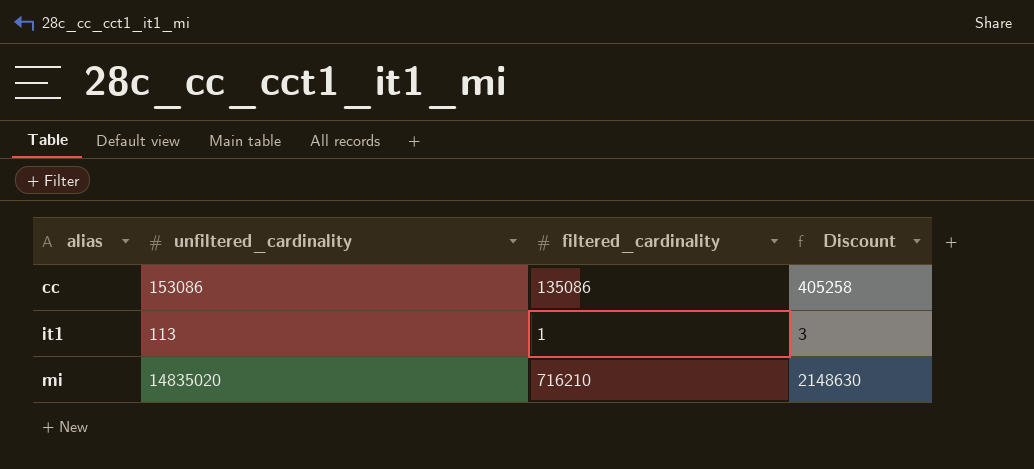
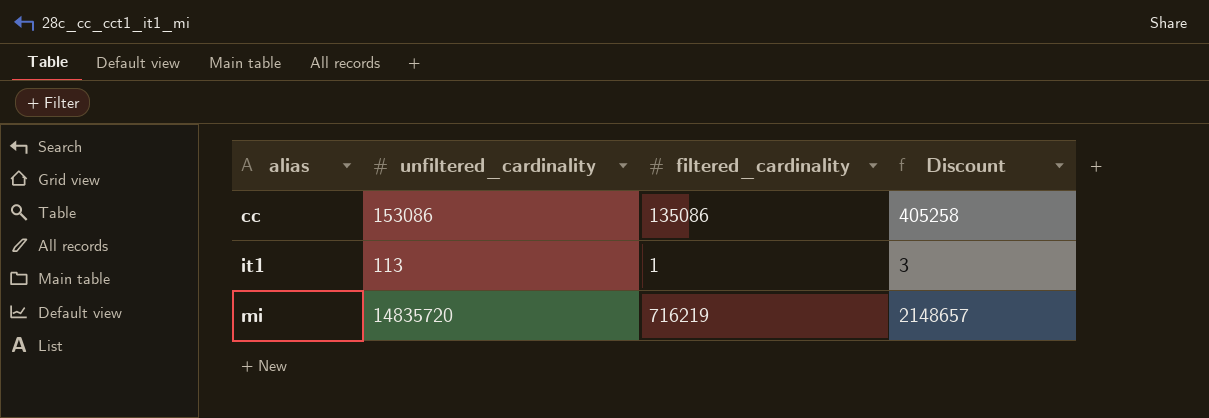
mi | unfiltered_cardinality: 14835020 -> 14835720
mi | filtered_cardinality: 716210 -> 716219
mi | Discount: 2148630 -> 2148657

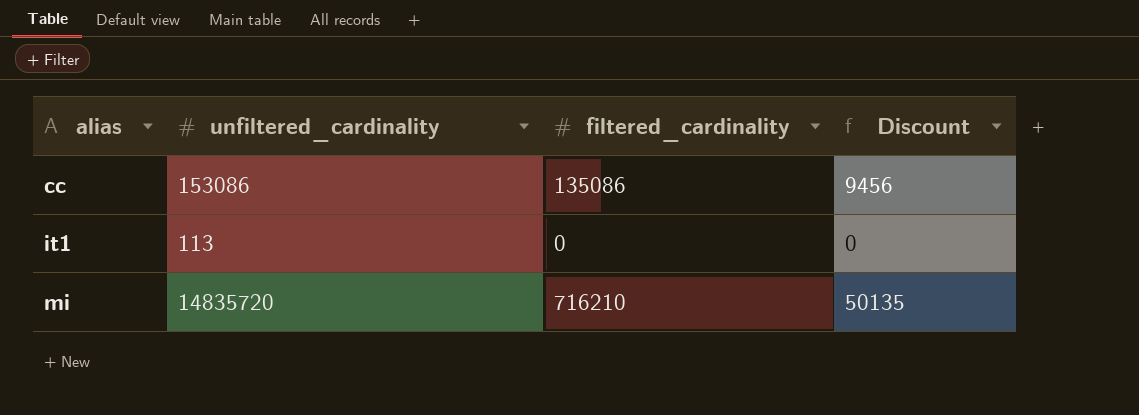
column Discount | formula: [filtered_cardinality] * 3 -> [filtered_cardinality] * 0.07
it1 | filtered_cardinality: 1 -> 0
mi | filtered_cardinality: 716219 -> 716210

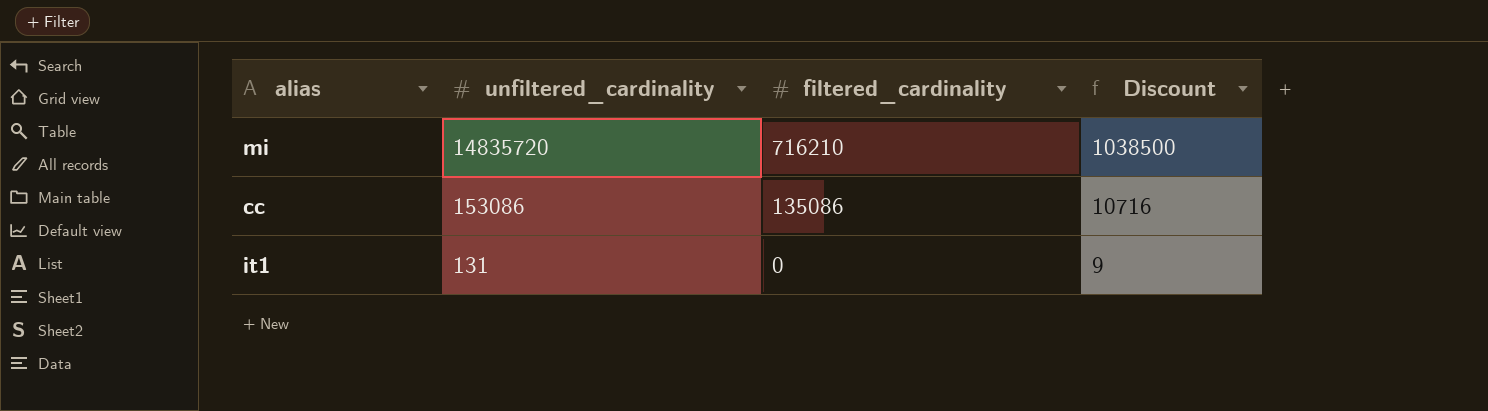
row order: alias ascending -> unfiltered_cardinality descending
column Discount | formula: [filtered_cardinality] * 0.07 -> [unfiltered_cardinality] * 0.07
it1 | unfiltered_cardinality: 113 -> 131

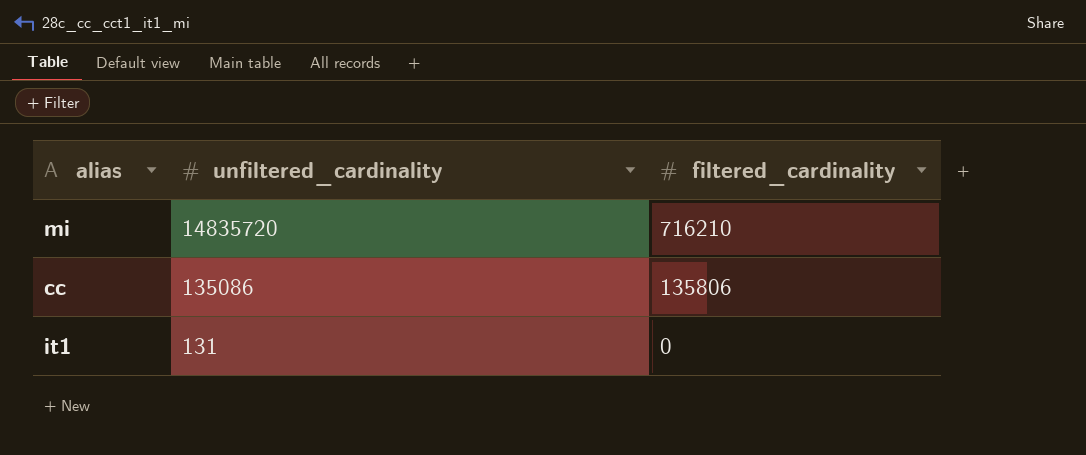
column Discount | formula: [unfiltered_cardinality] * 0.07 -> none
cc | unfiltered_cardinality: 153086 -> 135086
cc | filtered_cardinality: 135086 -> 135806

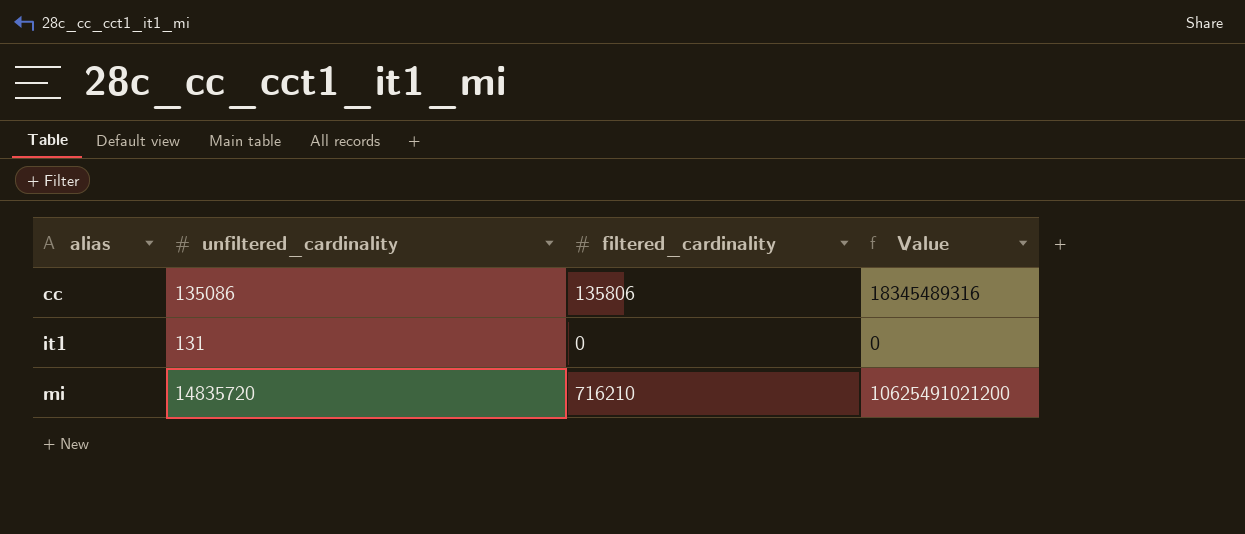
row order: unfiltered_cardinality descending -> alias ascending
column Value | formula: none -> [unfiltered_cardinality] * [filtered_cardinality]

